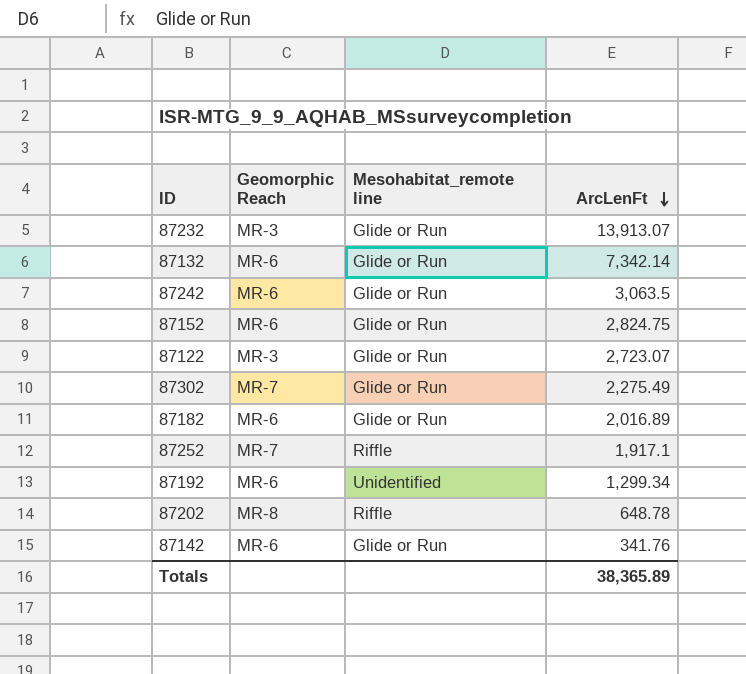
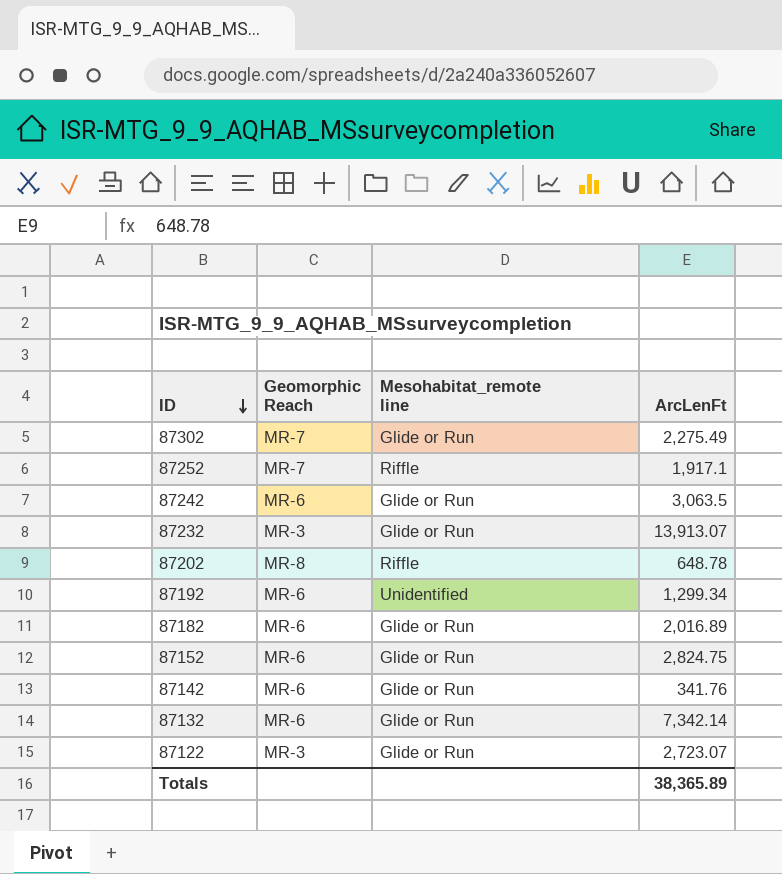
row order: ArcLenFt descending -> ID descending

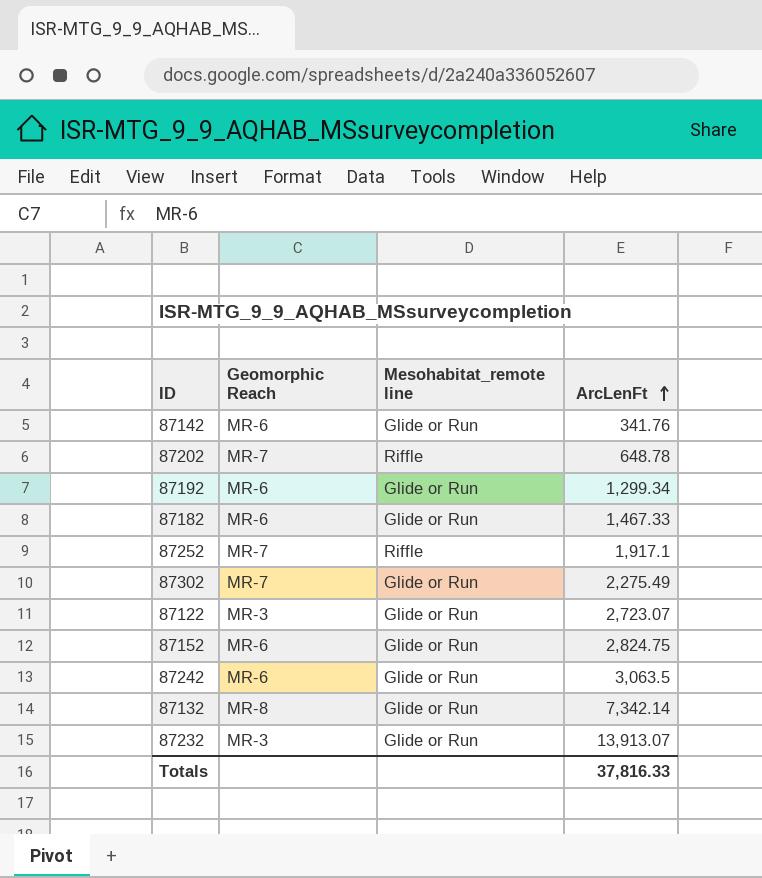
row order: ID descending -> ArcLenFt ascending
87202 | Geomorphic Reach: MR-8 -> MR-7
87192 | Mesohabitat_remote line: Unidentified -> Glide or Run
87182 | ArcLenFt: 2,016.89 -> 1,467.33
87132 | Geomorphic Reach: MR-6 -> MR-8
Totals | ArcLenFt: 38,365.89 -> 37,816.33

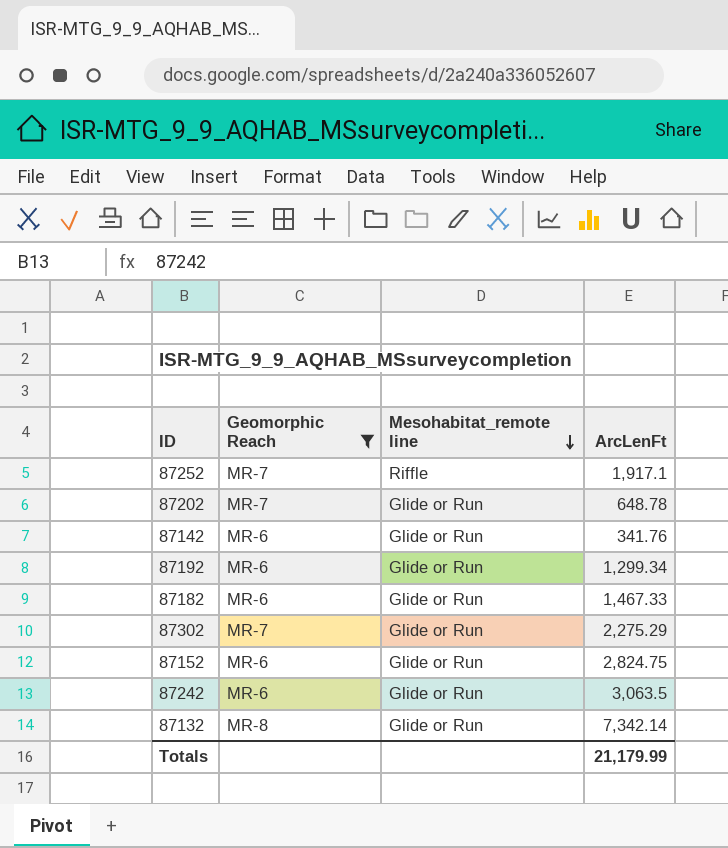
filter: none -> Geomorphic Reach != MR-3
row order: ArcLenFt ascending -> Mesohabitat_remote line descending
87202 | Mesohabitat_remote line: Riffle -> Glide or Run
87302 | ArcLenFt: 2,275.49 -> 2,275.29
Totals | ArcLenFt: 37,816.33 -> 21,179.99

